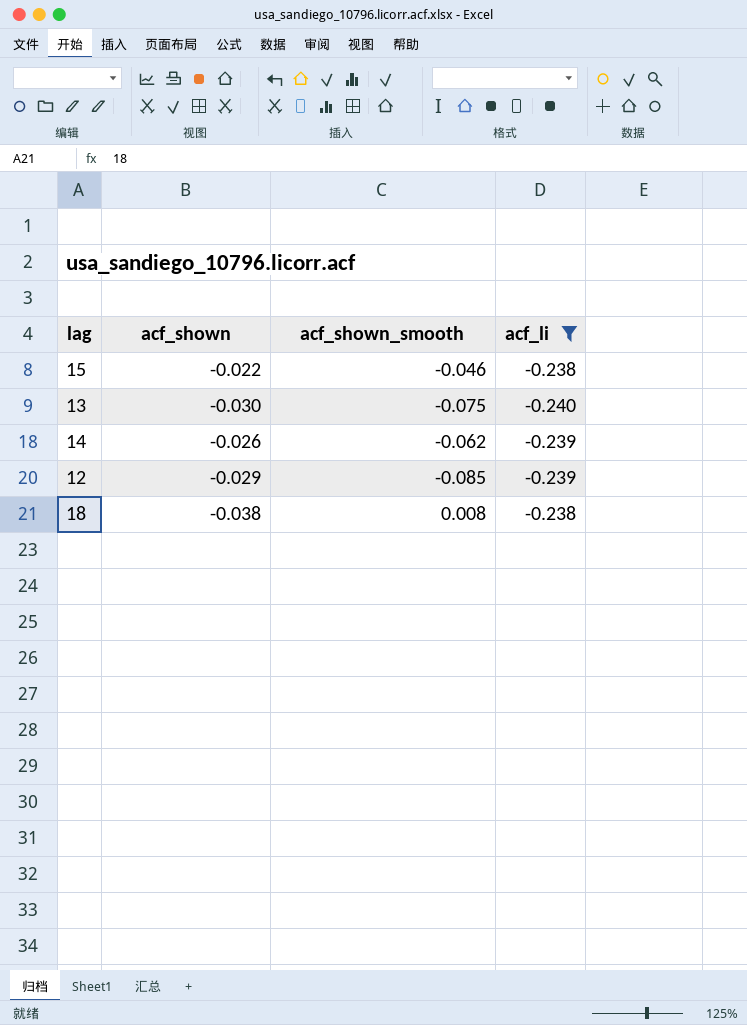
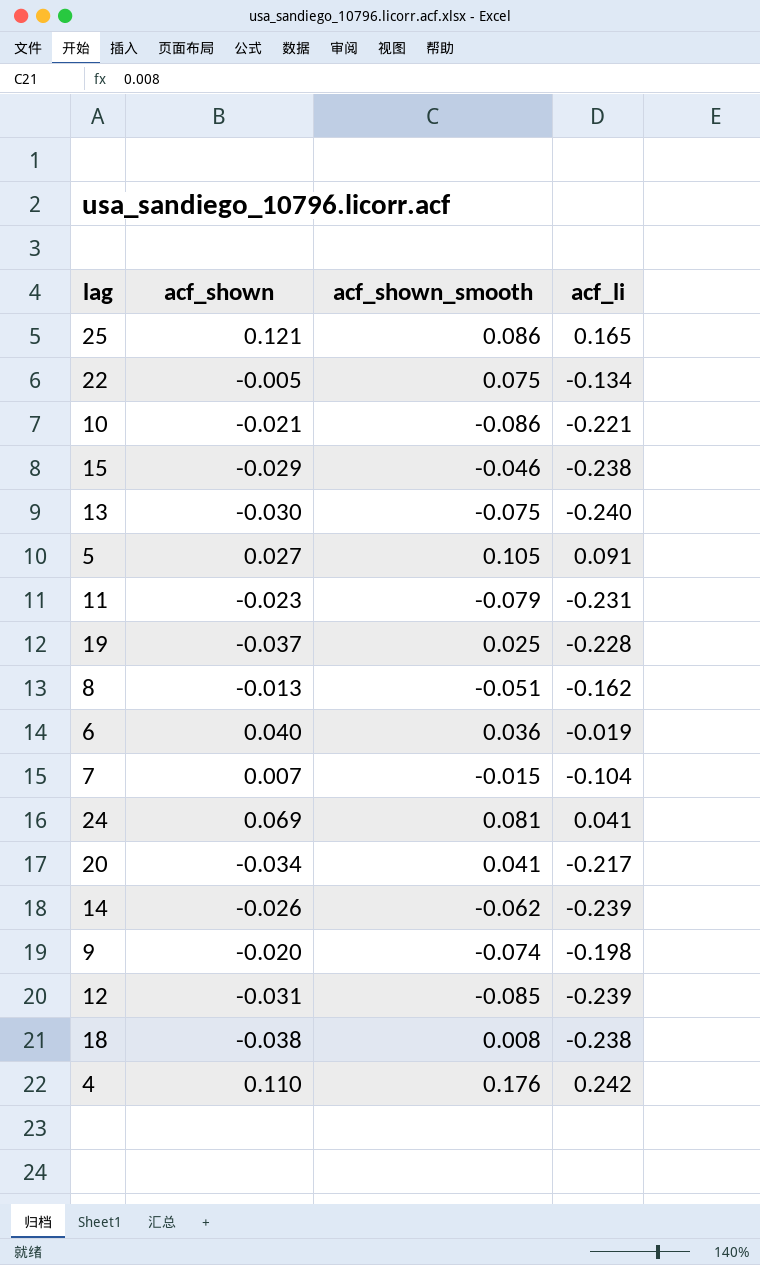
filter: acf_li <= -0.238 -> none
15 | acf_shown: -0.022 -> -0.029
12 | acf_shown: -0.029 -> -0.031

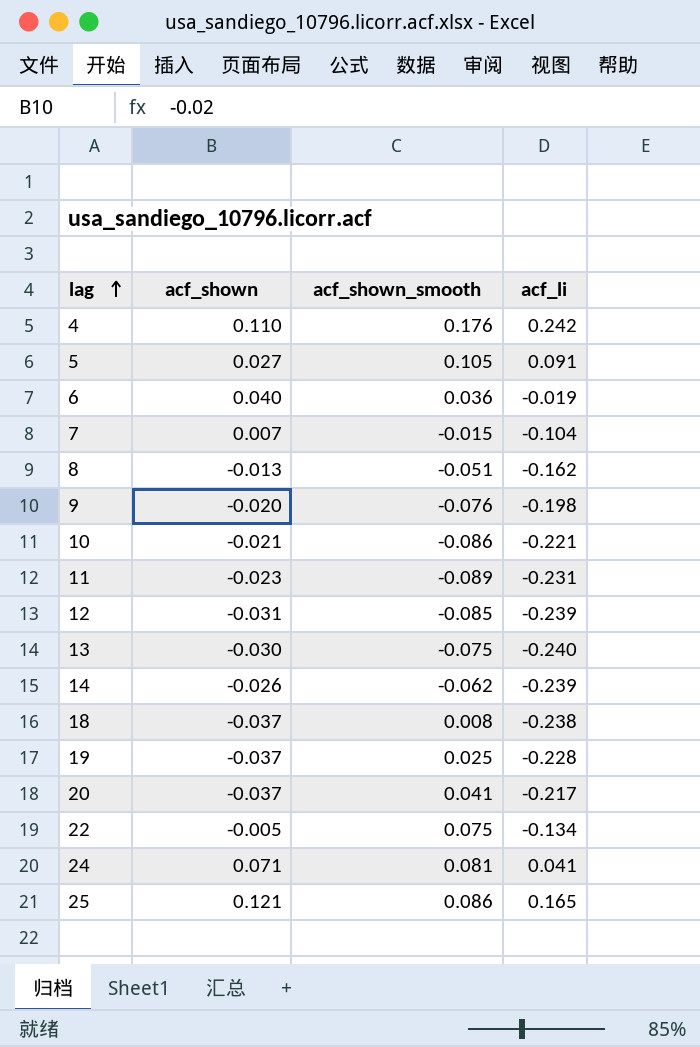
row order: none -> lag ascending
row 15: -0.029 | -0.046 | -0.238 -> none
9 | acf_shown_smooth: -0.074 -> -0.076
11 | acf_shown_smooth: -0.079 -> -0.089
18 | acf_shown: -0.038 -> -0.037
20 | acf_shown: -0.034 -> -0.037
24 | acf_shown: 0.069 -> 0.071

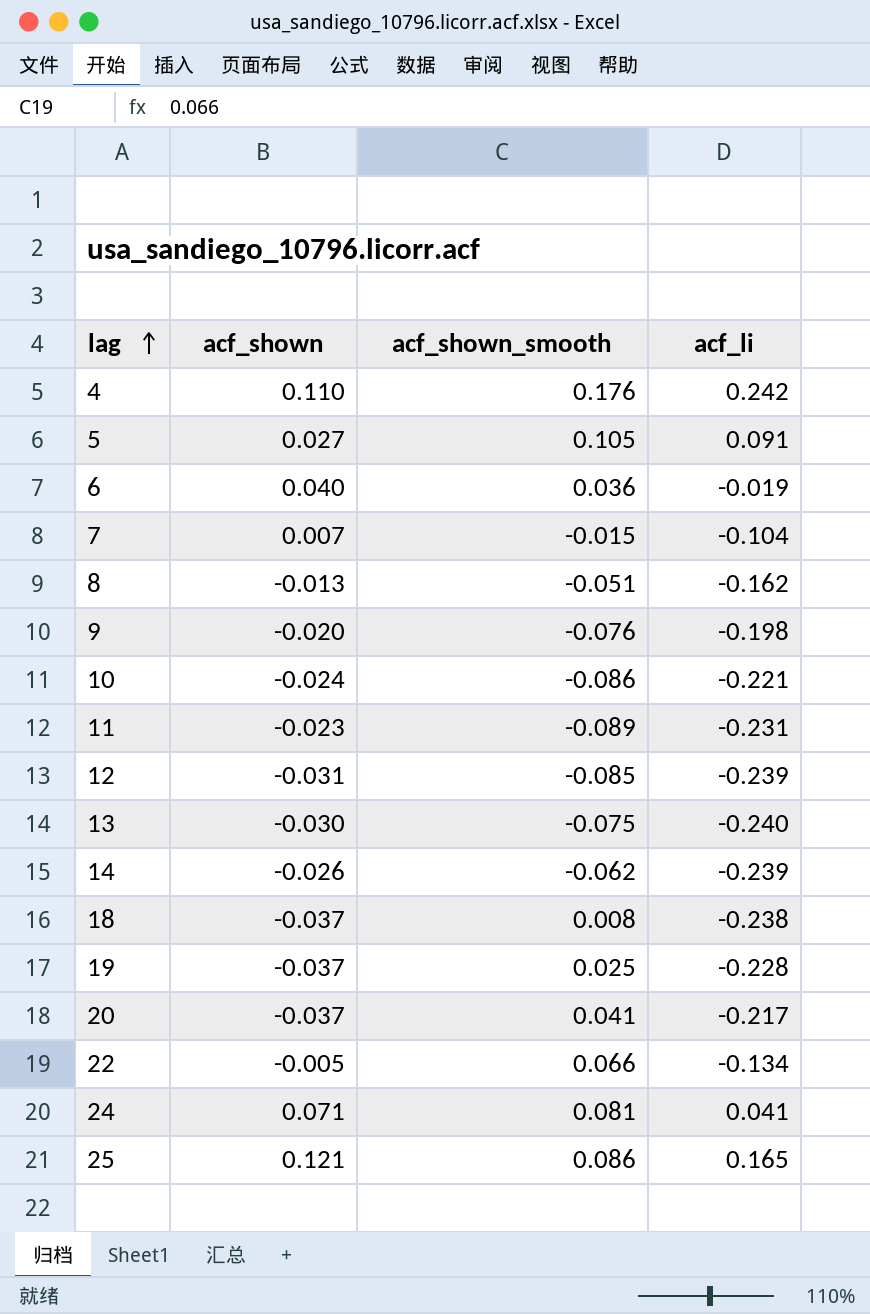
10 | acf_shown: -0.021 -> -0.024
22 | acf_shown_smooth: 0.075 -> 0.066

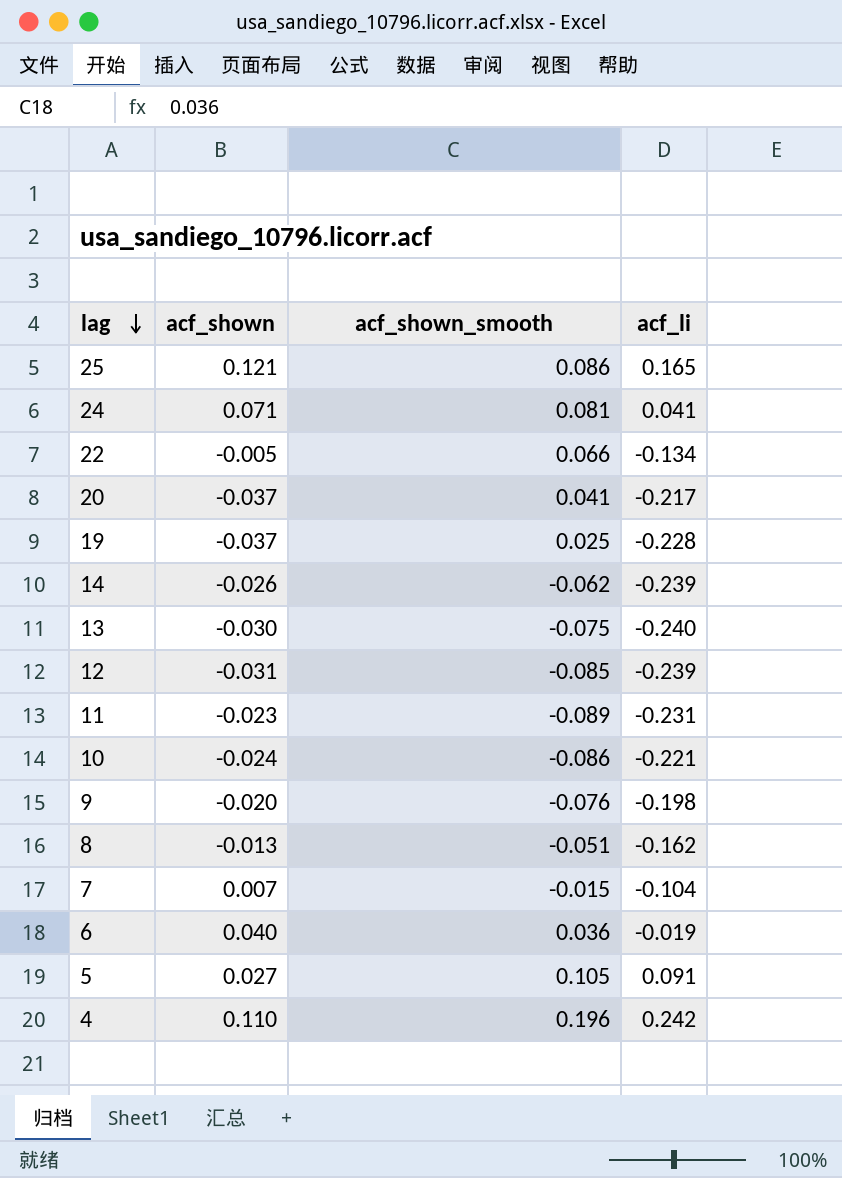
row order: lag ascending -> lag descending
row 18: -0.037 | 0.008 | -0.238 -> none
4 | acf_shown_smooth: 0.176 -> 0.196

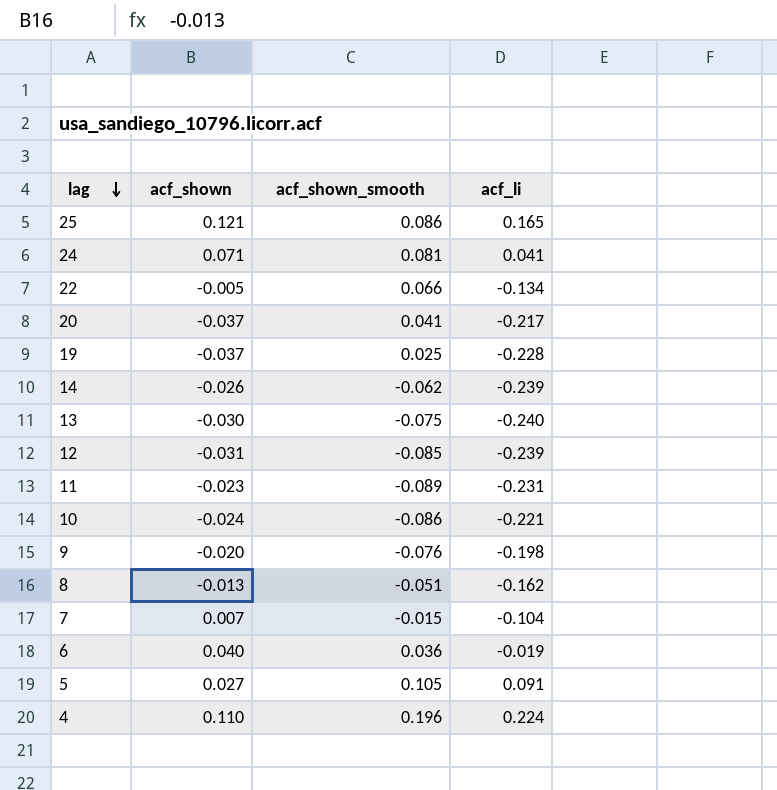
4 | acf_li: 0.242 -> 0.224

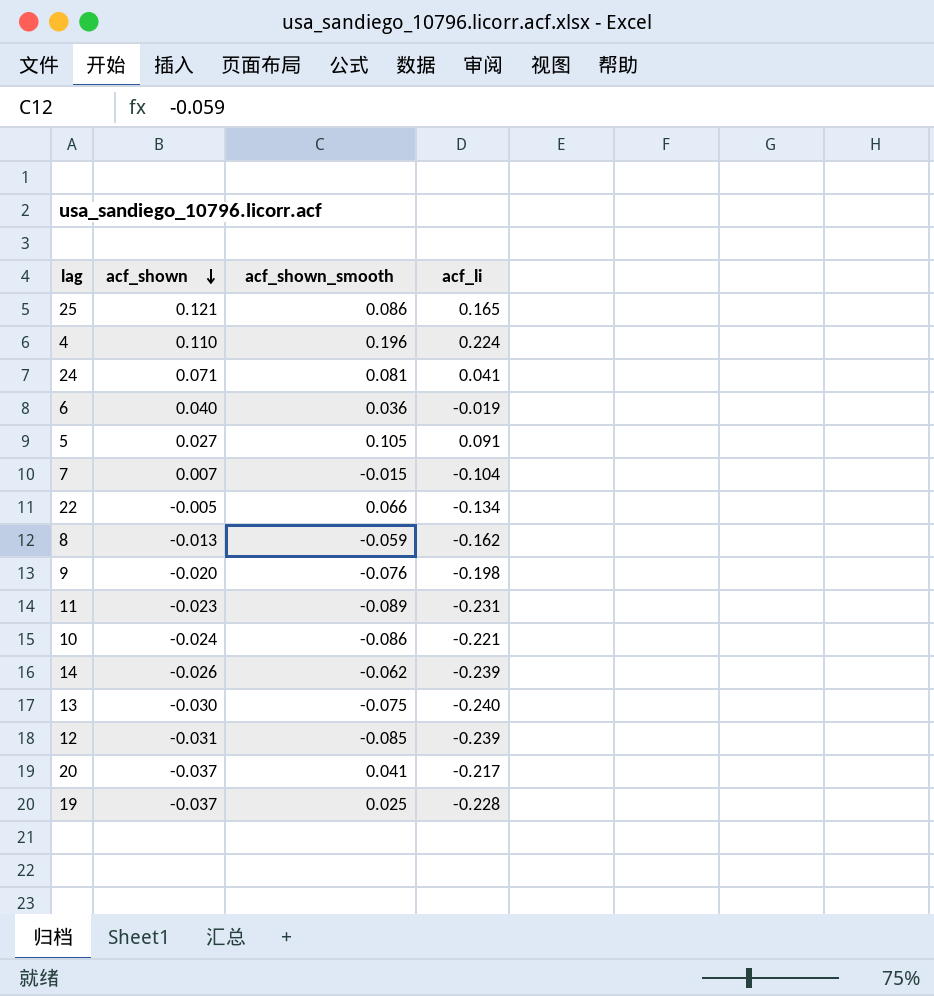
row order: lag descending -> acf_shown descending
8 | acf_shown_smooth: -0.051 -> -0.059

